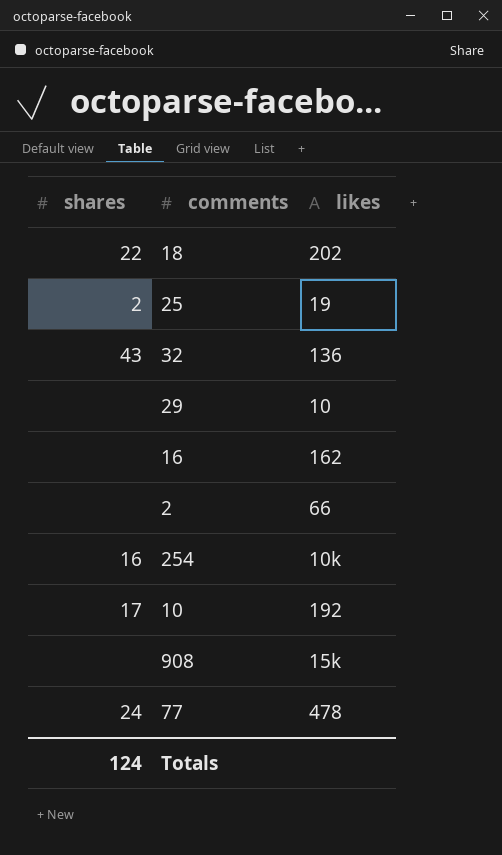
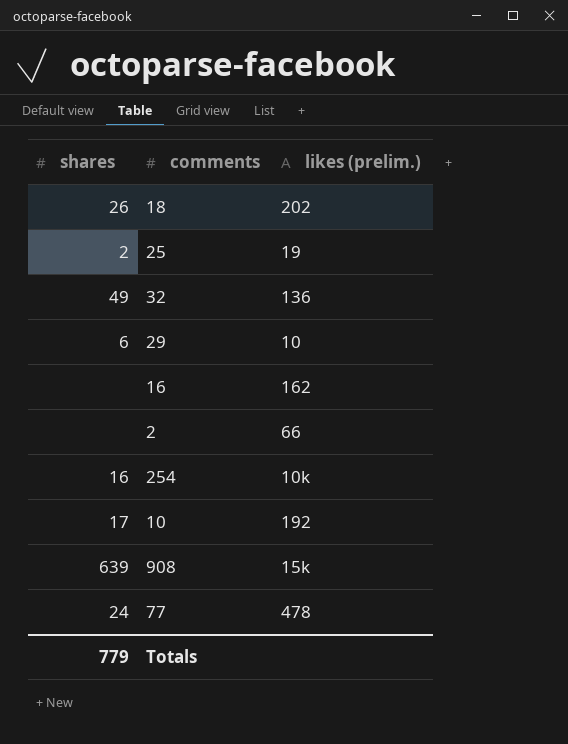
column name: likes -> likes (prelim.)
18 | shares: 22 -> 26
32 | shares: 43 -> 49
29 | shares: none -> 6
908 | shares: none -> 639
Totals | shares: 124 -> 779

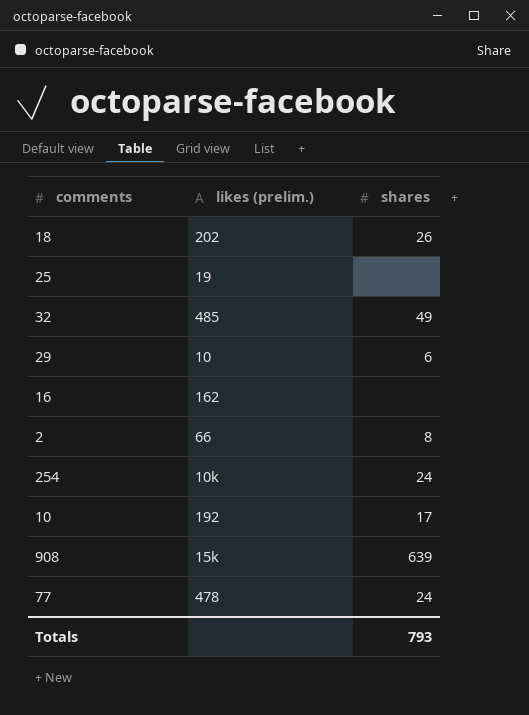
column shares | position: 1 -> 3
25 | shares: 2 -> none
32 | likes (prelim.): 136 -> 485
2 | shares: none -> 8
254 | shares: 16 -> 24
Totals | shares: 779 -> 793

